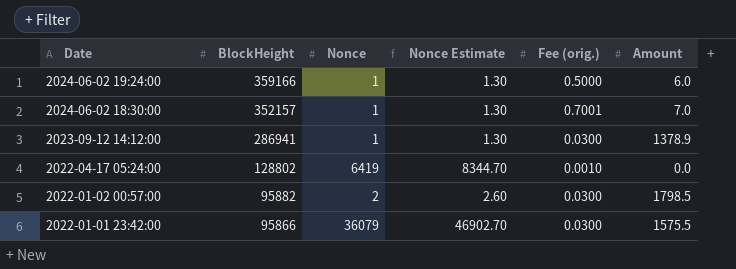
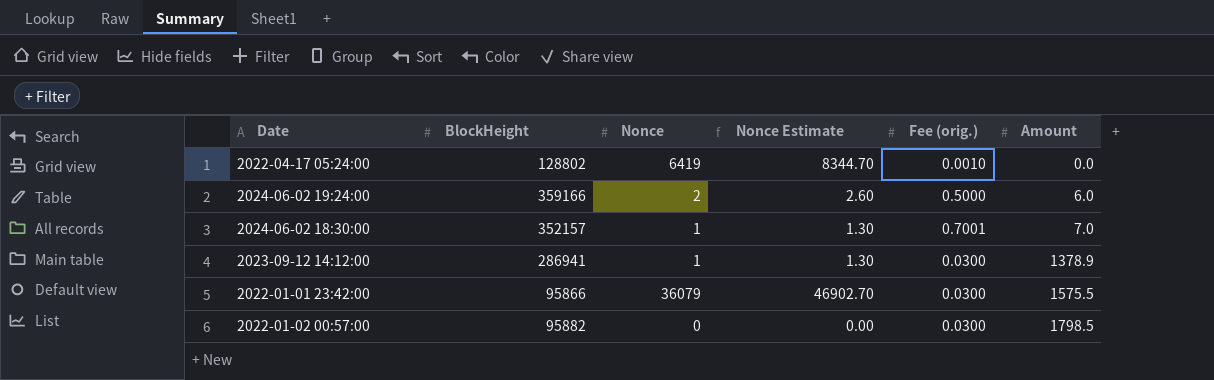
row order: Date descending -> Amount ascending
2024-06-02 19:24:00 | Nonce: 1 -> 2
2024-06-02 19:24:00 | Nonce Estimate: 1.30 -> 2.60
2022-01-02 00:57:00 | Nonce: 2 -> 0
2022-01-02 00:57:00 | Nonce Estimate: 2.60 -> 0.00

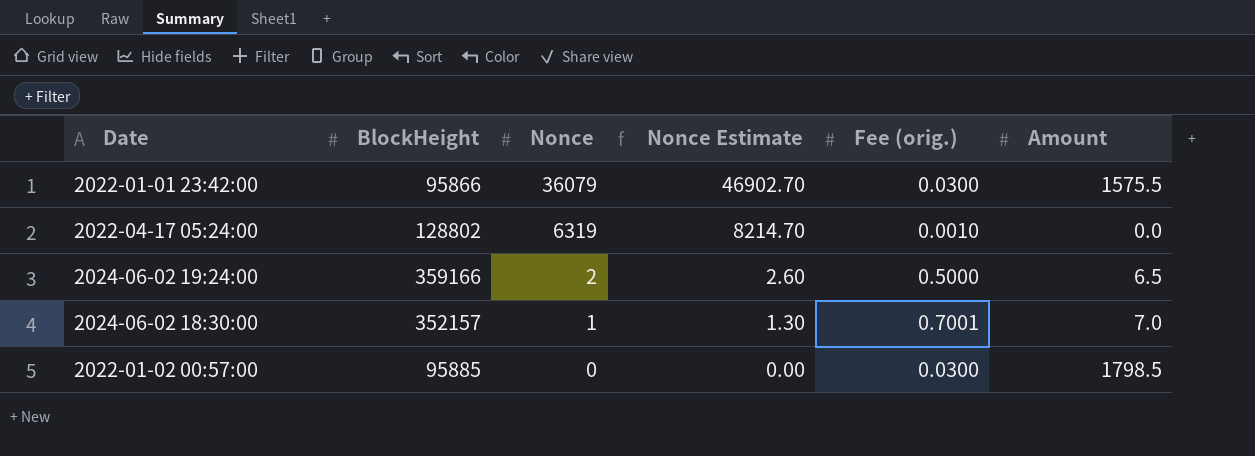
row order: Amount ascending -> Nonce descending
row 2023-09-12 14:12:00: 286941 | 1 | 1.30 | 0.0300 | 1378.9 -> none
2022-04-17 05:24:00 | Nonce: 6419 -> 6319
2022-04-17 05:24:00 | Nonce Estimate: 8344.70 -> 8214.70
2024-06-02 19:24:00 | Amount: 6.0 -> 6.5
2022-01-02 00:57:00 | BlockHeight: 95882 -> 95885

